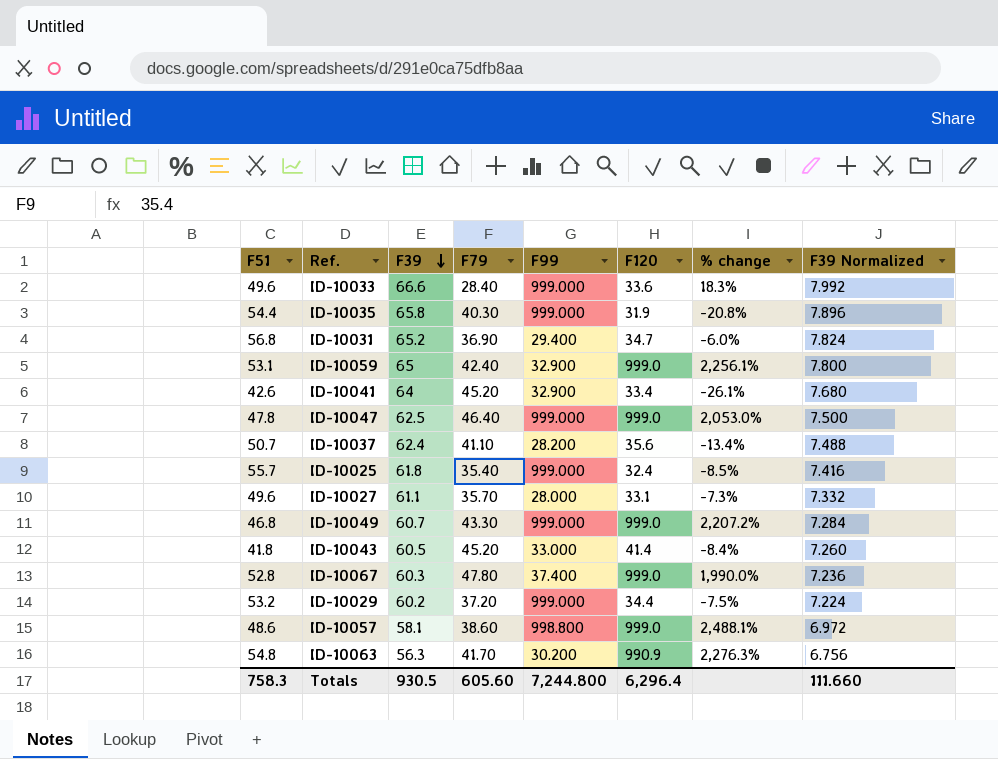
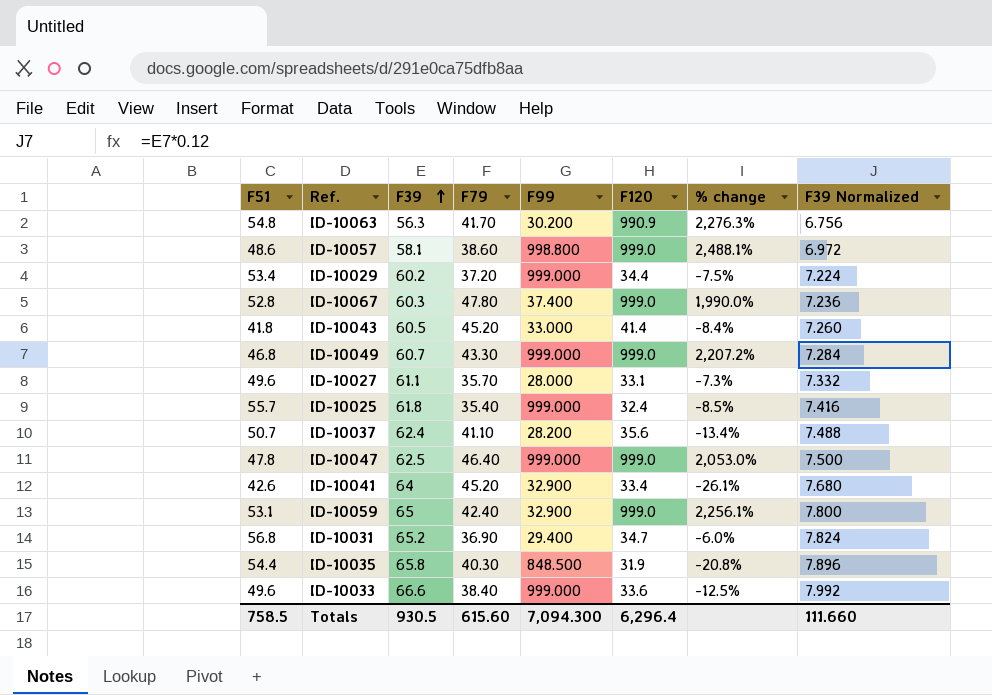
row order: F39 descending -> F39 ascending
ID-10029 | F51: 53.2 -> 53.4
ID-10035 | F99: 999.000 -> 848.500
ID-10033 | F79: 28.40 -> 38.40
ID-10033 | % change: 18.3% -> -12.5%
Totals | F51: 758.3 -> 758.5
Totals | F79: 605.60 -> 615.60
Totals | F99: 7,244.800 -> 7,094.300

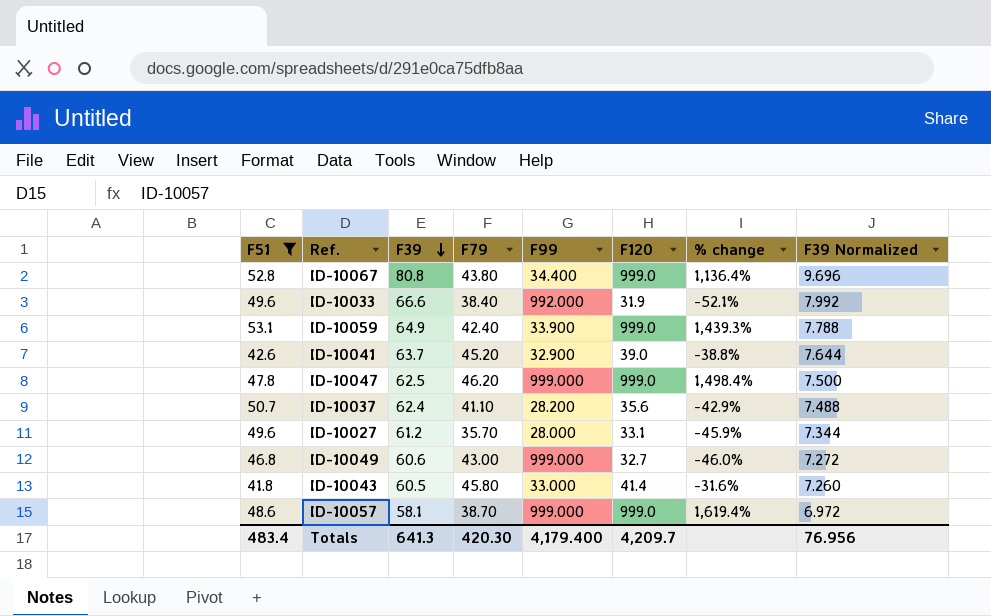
filter: none -> F51 <= 53.1
row order: F39 ascending -> F39 descending
column % change | formula: ([F120] - [F79]) / [F79] -> ([F120] - [F39]) / [F39]
ID-10067 | F39: 60.3 -> 80.8
ID-10067 | F79: 47.80 -> 43.80
ID-10067 | F99: 37.400 -> 34.400
ID-10067 | F39 Normalized: 7.236 -> 9.696
ID-10033 | F99: 999.000 -> 992.000
ID-10033 | F120: 33.6 -> 31.9
ID-10059 | F39: 65 -> 64.9
ID-10059 | F99: 32.900 -> 33.900
ID-10059 | F39 Normalized: 7.800 -> 7.788
ID-10041 | F39: 64 -> 63.7
ID-10041 | F120: 33.4 -> 39.0
ID-10041 | F39 Normalized: 7.680 -> 7.644
ID-10047 | F79: 46.40 -> 46.20
ID-10027 | F39: 61.1 -> 61.2
ID-10027 | F39 Normalized: 7.332 -> 7.344
ID-10049 | F39: 60.7 -> 60.6
ID-10049 | F79: 43.30 -> 43.00
ID-10049 | F120: 999.0 -> 32.7
ID-10049 | F39 Normalized: 7.284 -> 7.272
ID-10043 | F79: 45.20 -> 45.80
ID-10057 | F79: 38.60 -> 38.70
ID-10057 | F99: 998.800 -> 999.000
Totals | F51: 758.5 -> 483.4
Totals | F39: 930.5 -> 641.3
Totals | F79: 615.60 -> 420.30
Totals | F99: 7,094.300 -> 4,179.400
Totals | F120: 6,296.4 -> 4,209.7
Totals | F39 Normalized: 111.660 -> 76.956

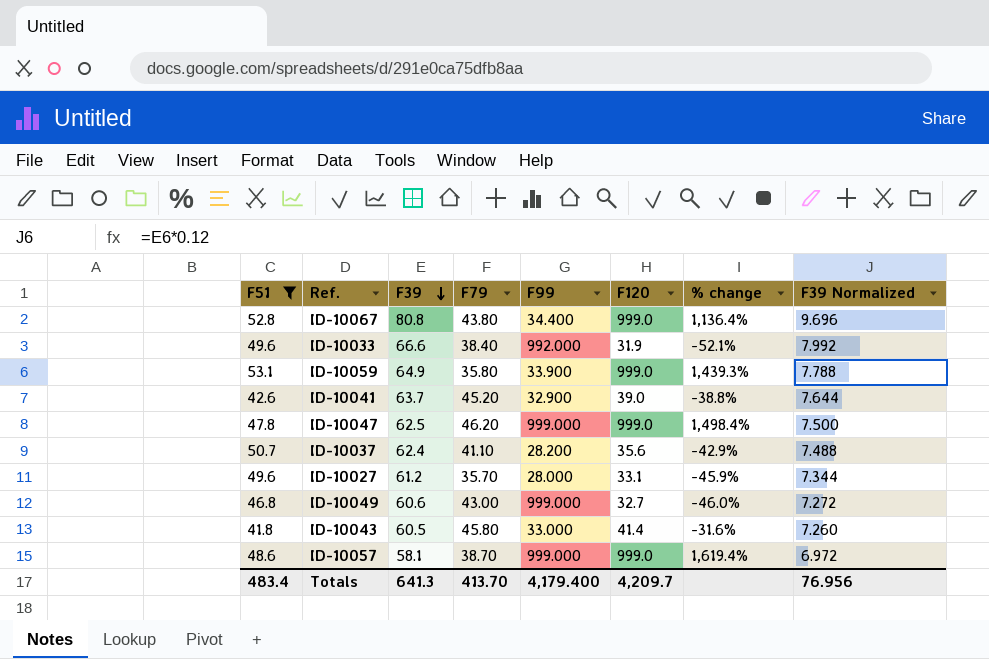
ID-10059 | F79: 42.40 -> 35.80
Totals | F79: 420.30 -> 413.70

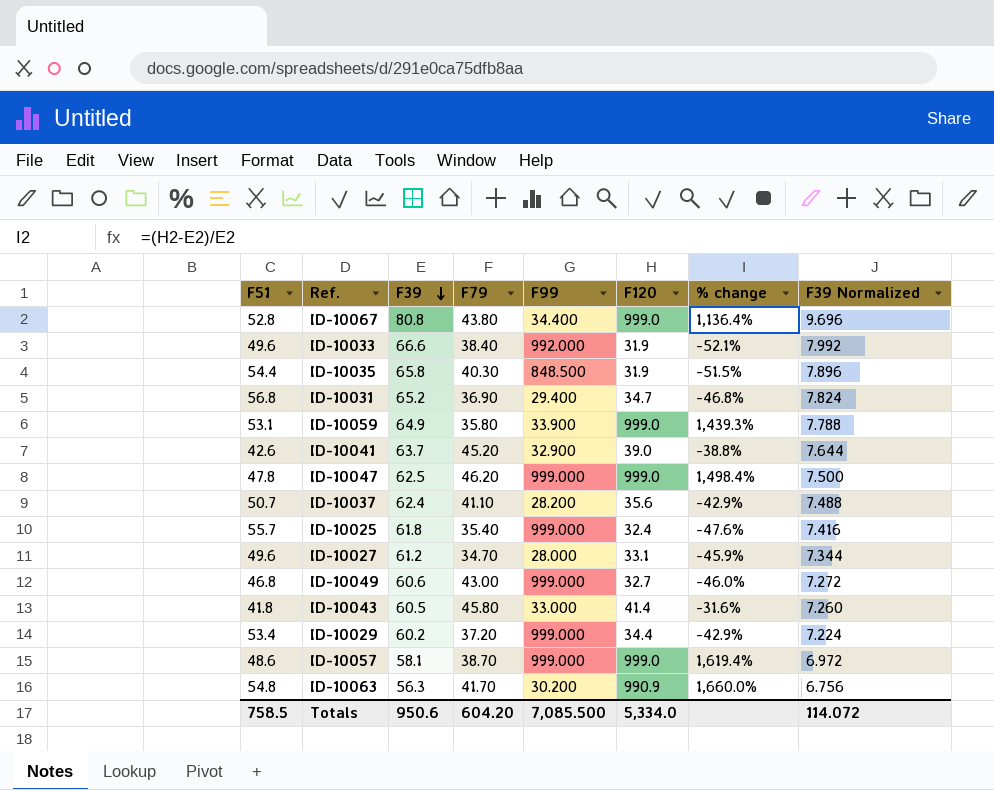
filter: F51 <= 53.1 -> none
ID-10027 | F79: 35.70 -> 34.70
Totals | F51: 483.4 -> 758.5
Totals | F39: 641.3 -> 950.6
Totals | F79: 413.70 -> 604.20
Totals | F99: 4,179.400 -> 7,085.500
Totals | F120: 4,209.7 -> 5,334.0
Totals | F39 Normalized: 76.956 -> 114.072

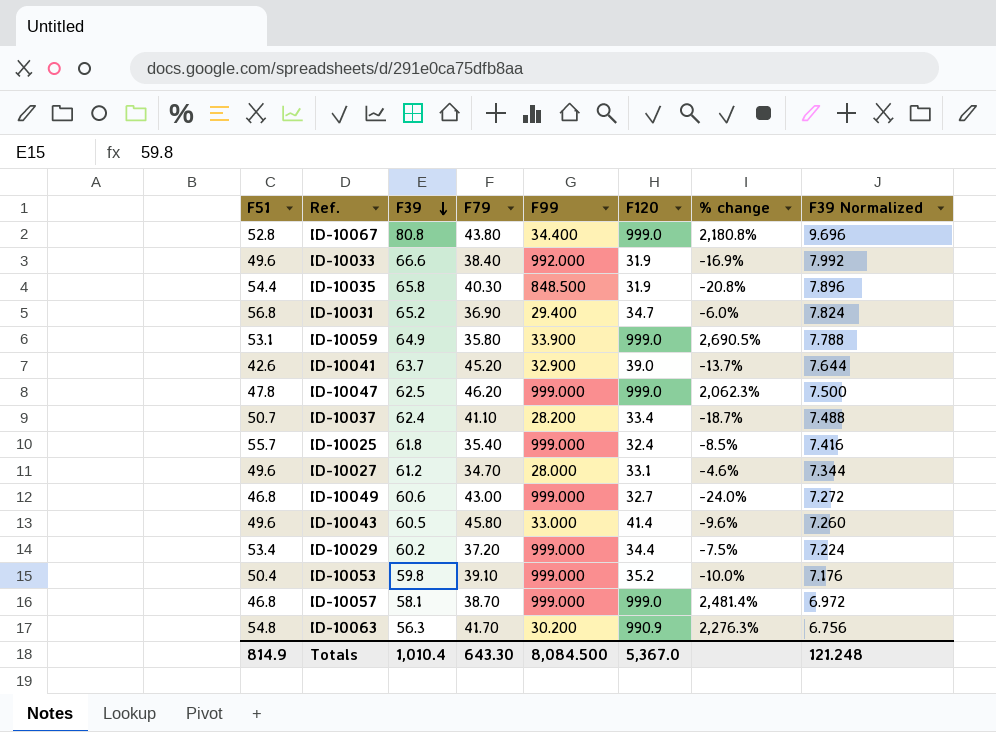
column % change | formula: ([F120] - [F39]) / [F39] -> ([F120] - [F79]) / [F79]
ID-10037 | F120: 35.6 -> 33.4
ID-10043 | F51: 41.8 -> 49.6
row ID-10053: none -> 50.4 | 59.8 | 39.10 | 999.000 | 35.2 | -10.0% | 7.176
ID-10057 | F51: 48.6 -> 46.8
Totals | F51: 758.5 -> 814.9
Totals | F39: 950.6 -> 1,010.4
Totals | F79: 604.20 -> 643.30
Totals | F99: 7,085.500 -> 8,084.500
Totals | F120: 5,334.0 -> 5,367.0
Totals | F39 Normalized: 114.072 -> 121.248

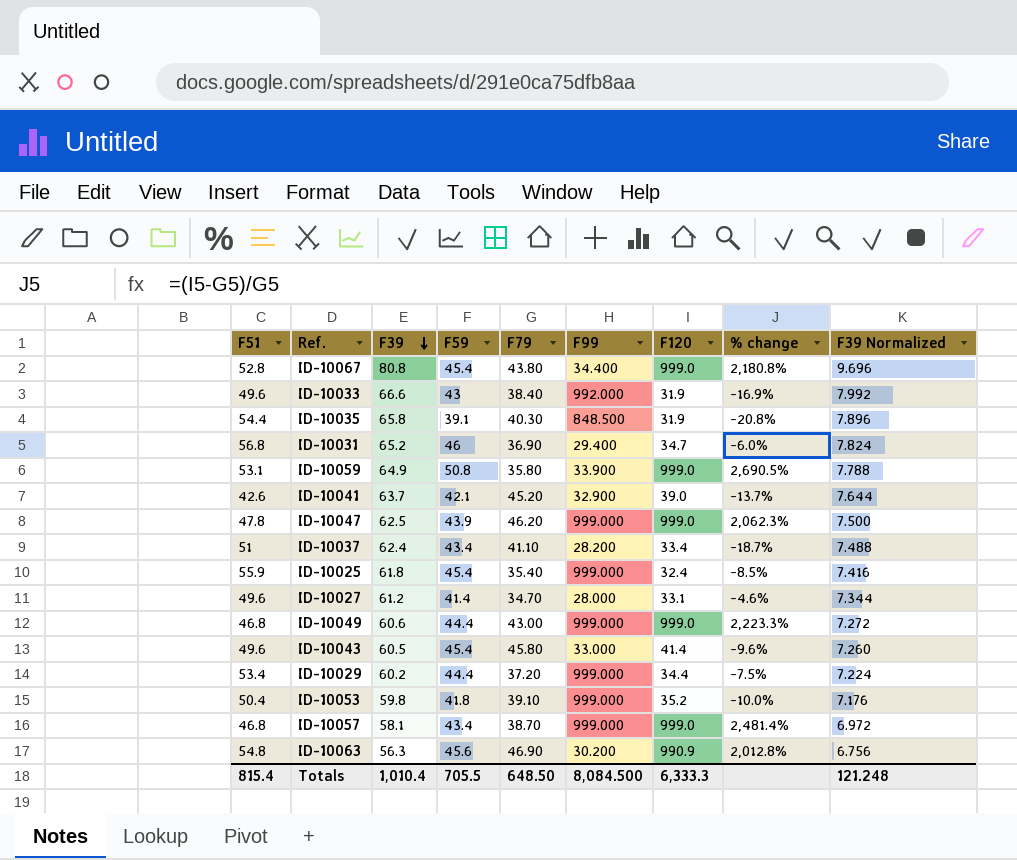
column F59 | position: none -> 4
ID-10037 | F51: 50.7 -> 51
ID-10025 | F51: 55.7 -> 55.9
ID-10049 | F120: 32.7 -> 999.0
ID-10049 | % change: -24.0% -> 2,223.3%
ID-10063 | F79: 41.70 -> 46.90
ID-10063 | % change: 2,276.3% -> 2,012.8%
Totals | F51: 814.9 -> 815.4
Totals | F79: 643.30 -> 648.50
Totals | F120: 5,367.0 -> 6,333.3

